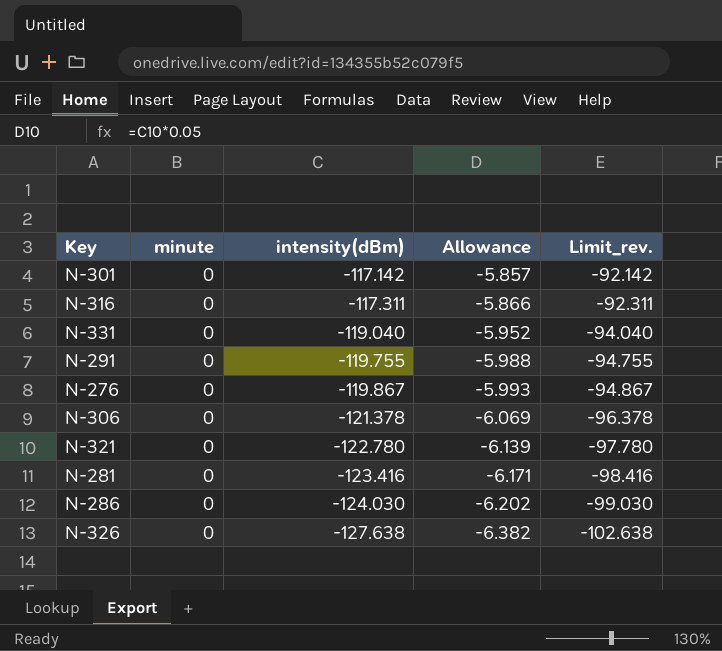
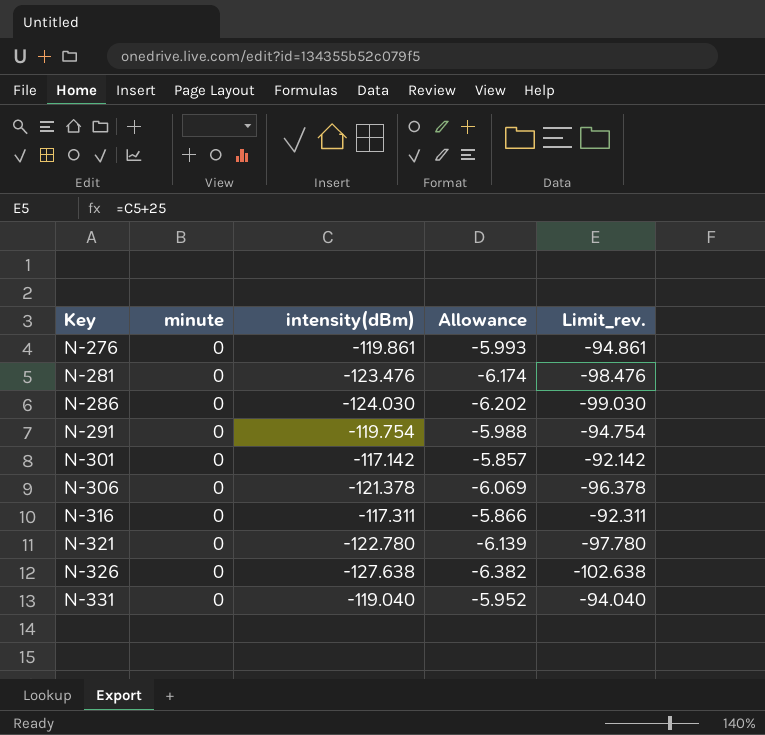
row order: intensity(dBm) descending -> Key ascending
N-276 | intensity(dBm): -119.867 -> -119.861
N-276 | Limit_rev.: -94.867 -> -94.861
N-281 | intensity(dBm): -123.416 -> -123.476
N-281 | Allowance: -6.171 -> -6.174
N-281 | Limit_rev.: -98.416 -> -98.476
N-291 | intensity(dBm): -119.755 -> -119.754
N-291 | Limit_rev.: -94.755 -> -94.754

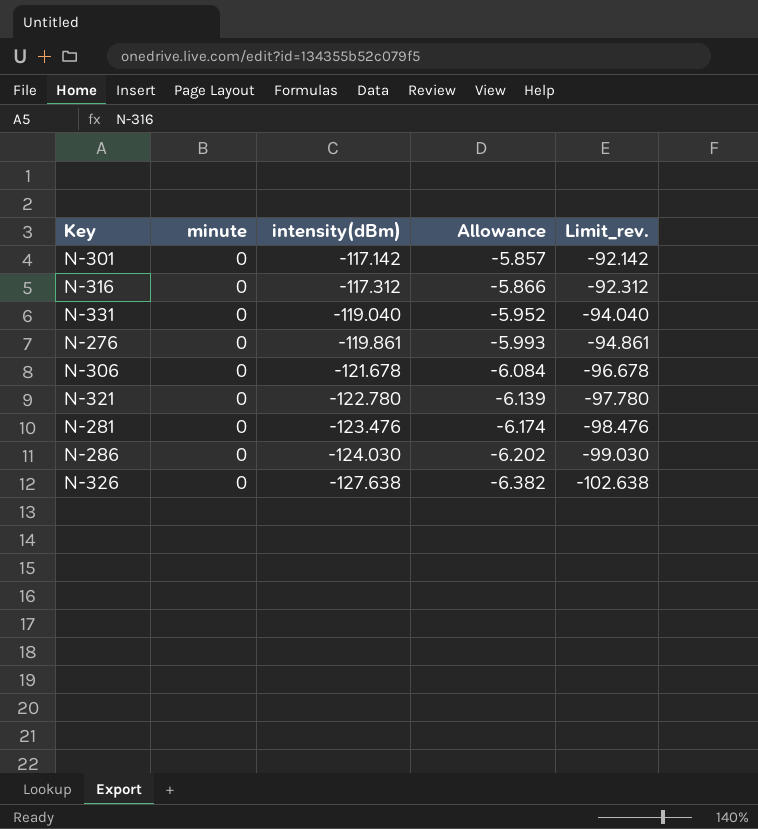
row order: Key ascending -> intensity(dBm) descending
row N-291: 0 | -119.754 | -5.988 | -94.754 -> none
N-316 | intensity(dBm): -117.311 -> -117.312
N-316 | Limit_rev.: -92.311 -> -92.312
N-306 | intensity(dBm): -121.378 -> -121.678
N-306 | Allowance: -6.069 -> -6.084
N-306 | Limit_rev.: -96.378 -> -96.678

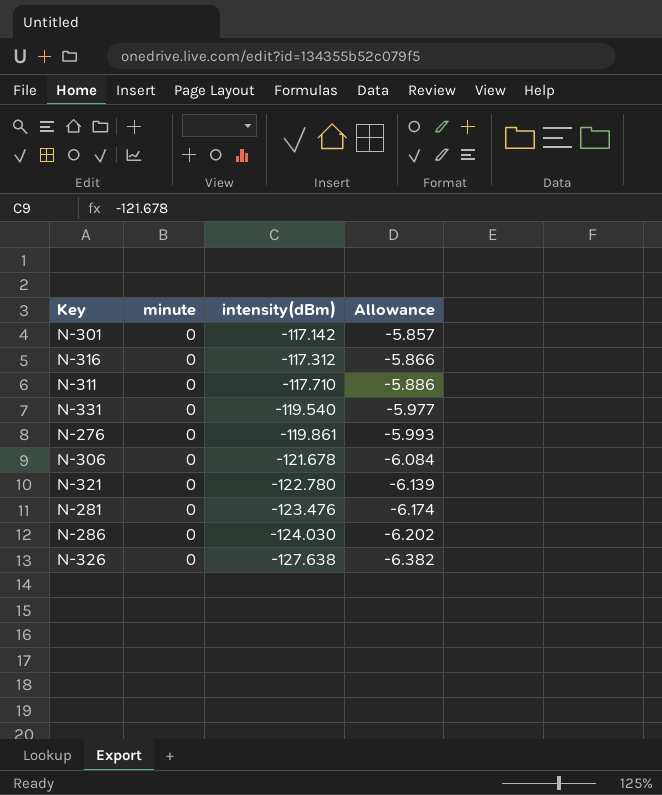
column Limit_rev. | formula: [intensity(dBm)] + 25 -> none
row N-311: none -> 0 | -117.710 | -5.886
N-331 | intensity(dBm): -119.040 -> -119.540
N-331 | Allowance: -5.952 -> -5.977

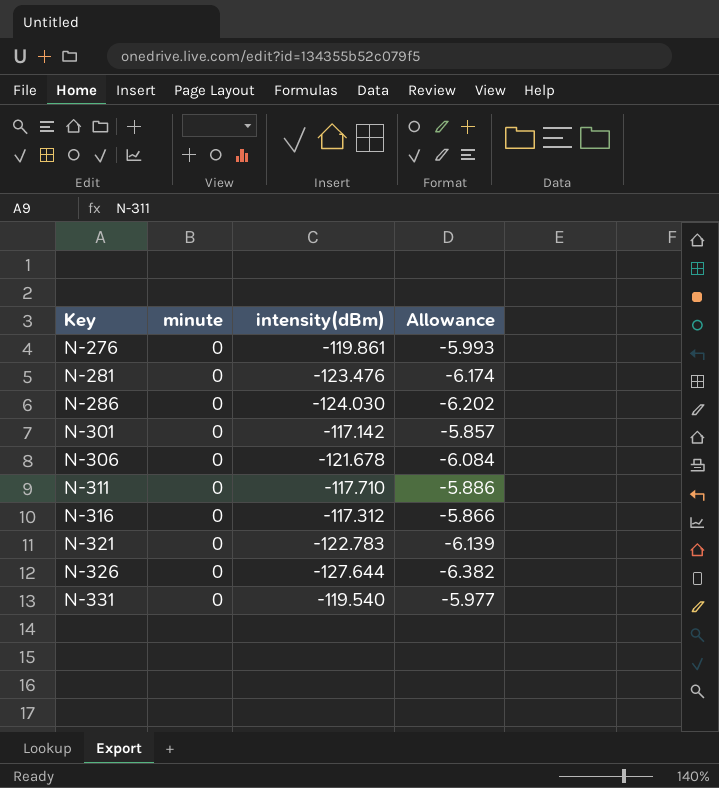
row order: intensity(dBm) descending -> Key ascending
N-321 | intensity(dBm): -122.780 -> -122.783
N-326 | intensity(dBm): -127.638 -> -127.644

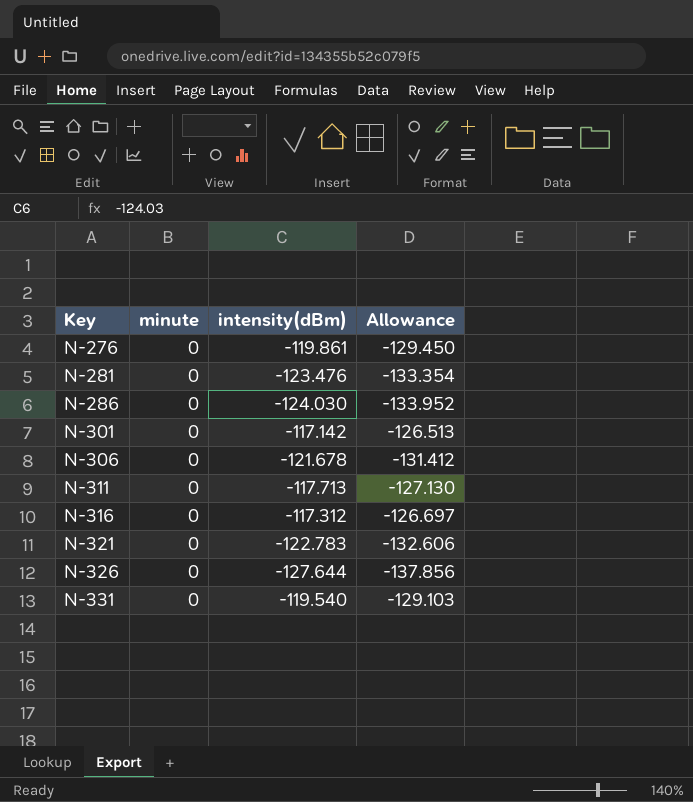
column Allowance | formula: [intensity(dBm)] * 0.05 -> [intensity(dBm)] * 1.08
N-311 | intensity(dBm): -117.710 -> -117.713

